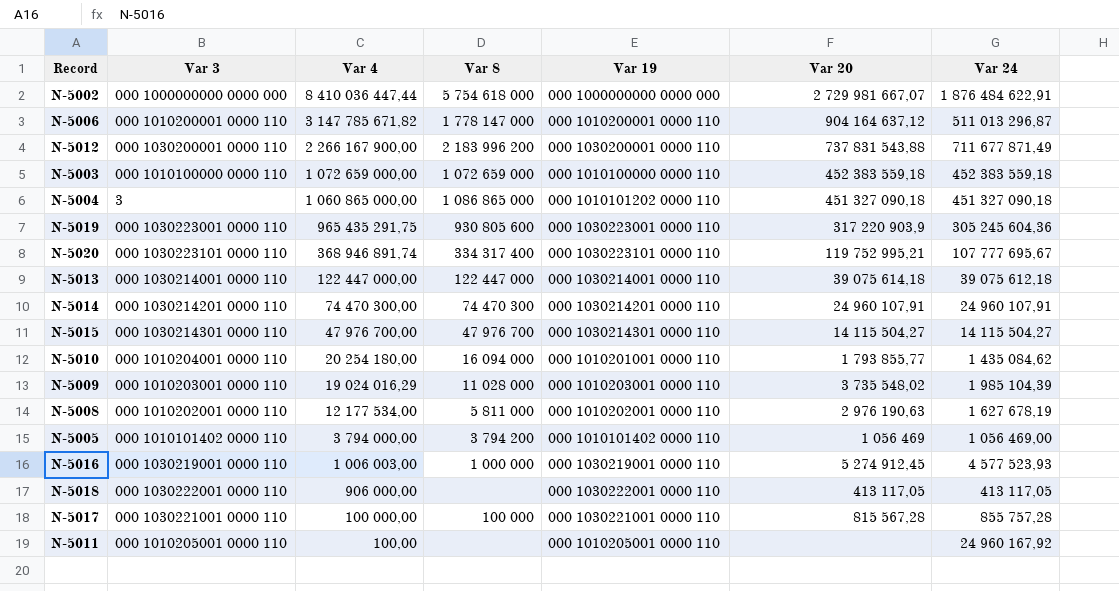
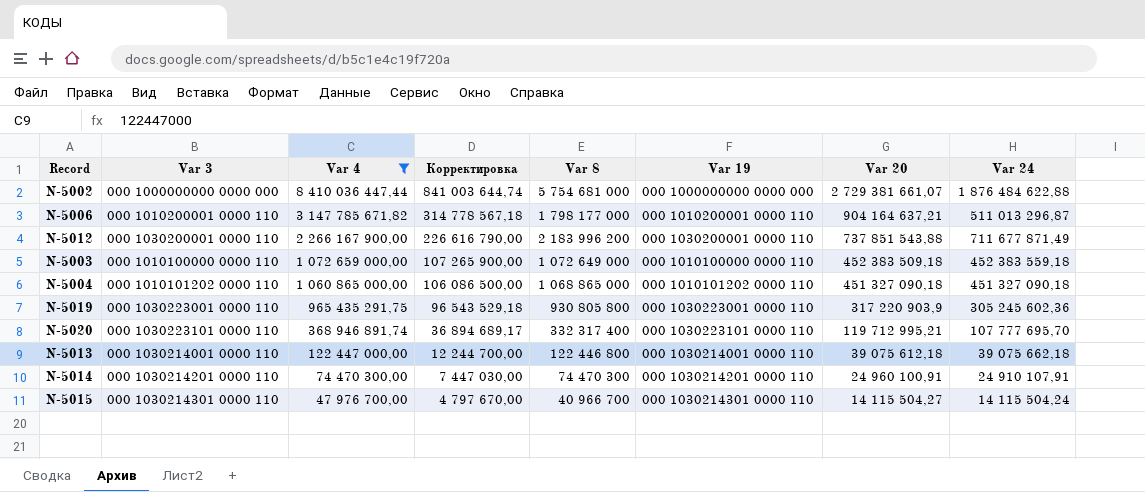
filter: none -> Var 4 >= 47 976 700,00
column Корректировка | formula: none -> [Var 4] * 0,1
N-5002 | Var 8: 5 754 618 000 -> 5 754 681 000
N-5002 | Var 20: 2 729 981 667,07 -> 2 729 381 661,07
N-5002 | Var 24: 1 876 484 622,91 -> 1 876 484 622,88
N-5006 | Var 8: 1 778 147 000 -> 1 798 177 000
N-5006 | Var 20: 904 164 637,12 -> 904 164 637,21
N-5012 | Var 20: 737 831 543,88 -> 737 851 543,88
N-5003 | Var 8: 1 072 659 000 -> 1 072 649 000
N-5003 | Var 20: 452 383 559,18 -> 452 383 509,18
N-5004 | Var 3: 3 -> 000 1010101202 0000 110
N-5004 | Var 8: 1 086 865 000 -> 1 068 865 000
N-5019 | Var 8: 930 805 600 -> 930 805 800
N-5019 | Var 24: 305 245 604,36 -> 305 245 602,36
N-5020 | Var 8: 334 317 400 -> 332 317 400
N-5020 | Var 20: 119 752 995,21 -> 119 712 995,21
N-5020 | Var 24: 107 777 695,67 -> 107 777 695,70
N-5013 | Var 8: 122 447 000 -> 122 446 800
N-5013 | Var 20: 39 075 614,18 -> 39 075 612,18
N-5013 | Var 24: 39 075 612,18 -> 39 075 662,18
N-5014 | Var 20: 24 960 107,91 -> 24 960 100,91
N-5014 | Var 24: 24 960 107,91 -> 24 910 107,91
N-5015 | Var 8: 47 976 700 -> 40 966 700
N-5015 | Var 24: 14 115 504,27 -> 14 115 504,24

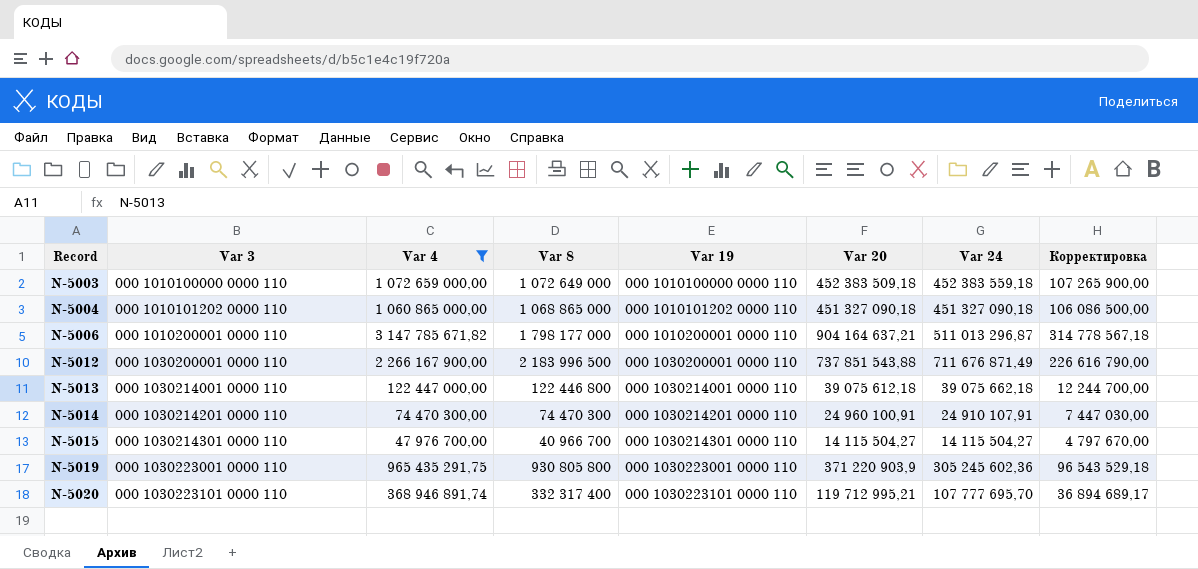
row order: Var 4 descending -> Record ascending
column Корректировка | position: 4 -> 8
row N-5002: 000 1000000000 0000 000 | 8 410 036 447,44 | 841 003 644,74 | 5 754 681 000 | 000 1000000000 0000 000 | 2 729 381 661,07 | 1 876 484 622,88 -> none
N-5012 | Var 8: 2 183 996 200 -> 2 183 996 500
N-5012 | Var 24: 711 677 871,49 -> 711 676 871,49
N-5015 | Var 24: 14 115 504,24 -> 14 115 504,27
N-5019 | Var 20: 317 220 903,9 -> 371 220 903,9

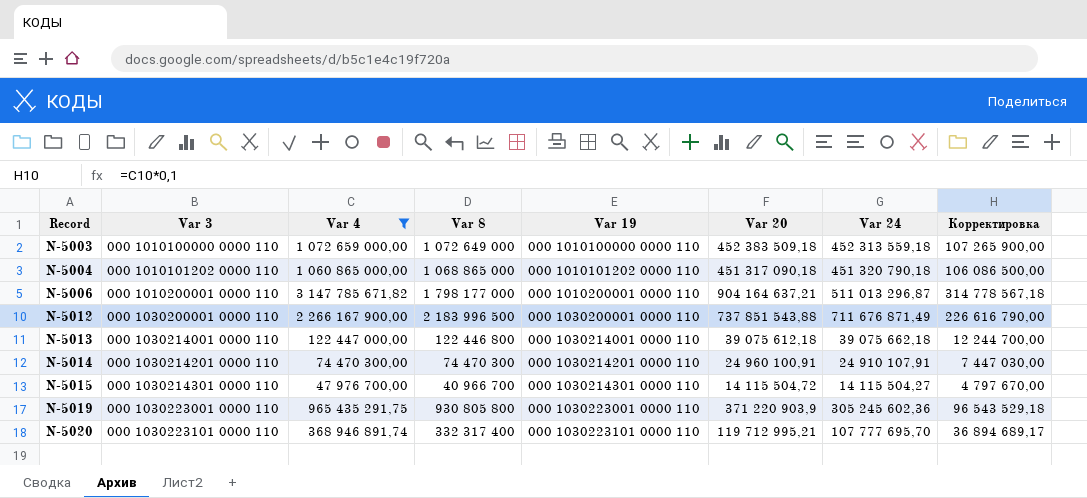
N-5003 | Var 24: 452 383 559,18 -> 452 313 559,18
N-5004 | Var 20: 451 327 090,18 -> 451 317 090,18
N-5004 | Var 24: 451 327 090,18 -> 451 320 790,18
N-5015 | Var 20: 14 115 504,27 -> 14 115 504,72

